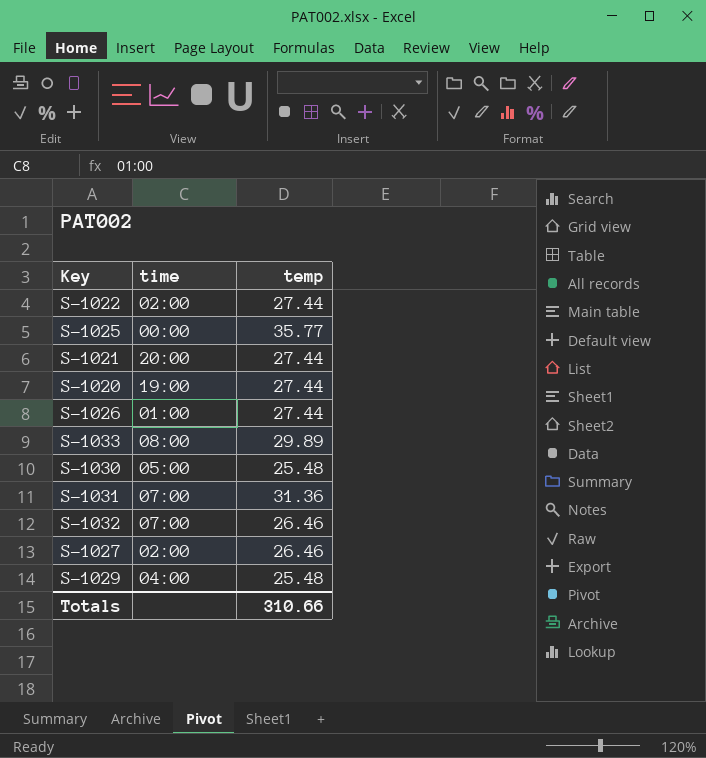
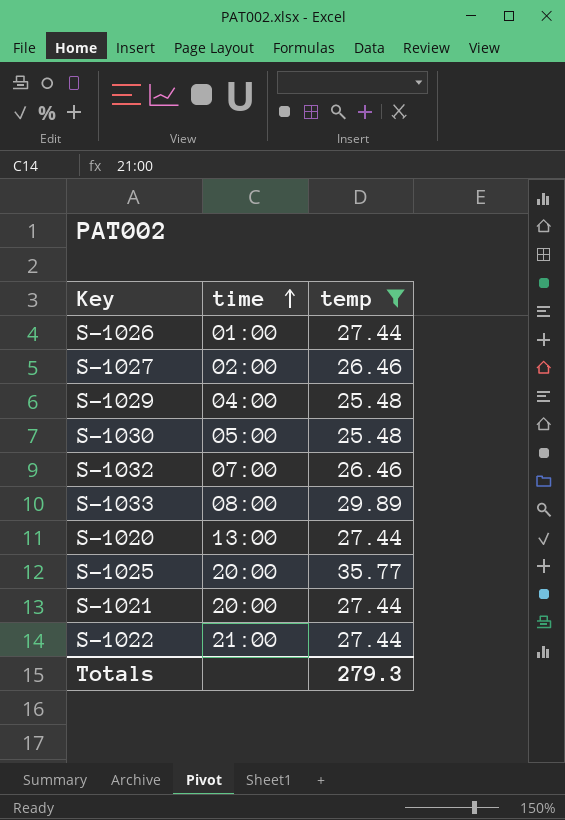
filter: none -> temp != 31.36
row order: none -> time ascending
S-1020 | time: 19:00 -> 13:00
S-1025 | time: 00:00 -> 20:00
S-1022 | time: 02:00 -> 21:00
Totals | temp: 310.66 -> 279.3

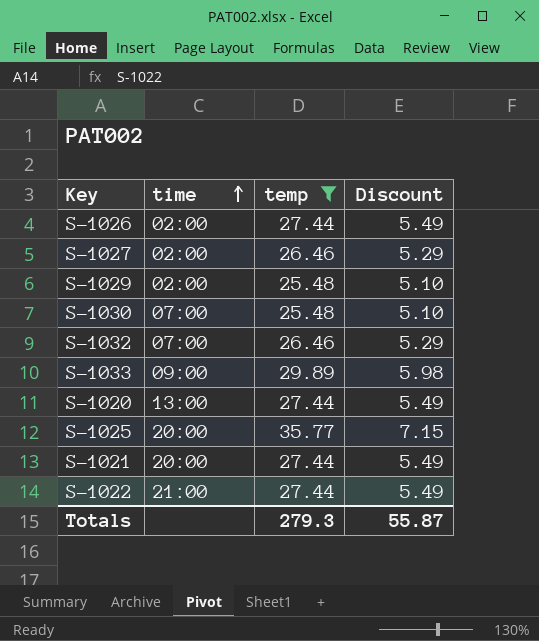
column Discount | formula: none -> [temp] * 0.2
S-1026 | time: 01:00 -> 02:00
S-1029 | time: 04:00 -> 02:00
S-1030 | time: 05:00 -> 07:00
S-1033 | time: 08:00 -> 09:00

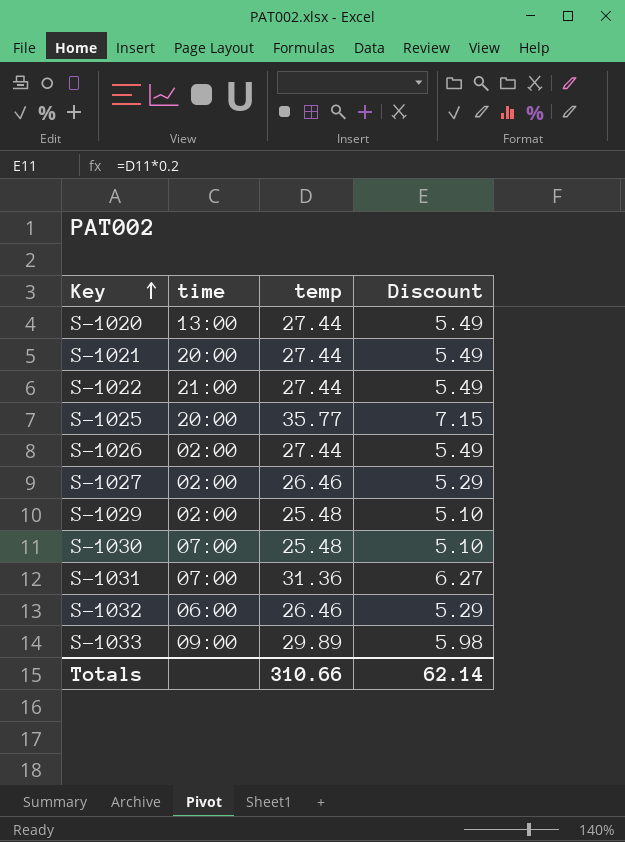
filter: temp != 31.36 -> none
row order: time ascending -> Key ascending
S-1032 | time: 07:00 -> 06:00
Totals | temp: 279.3 -> 310.66
Totals | Discount: 55.87 -> 62.14

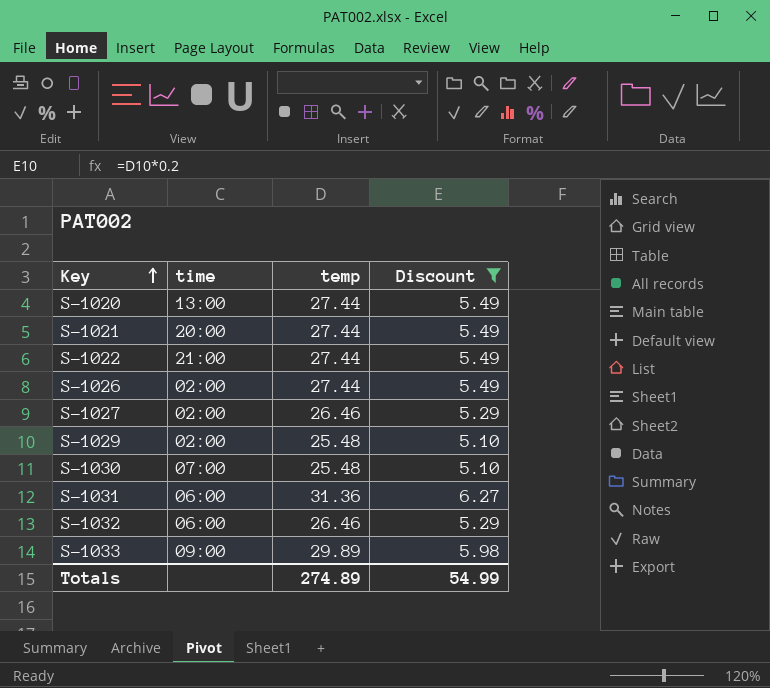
filter: none -> Discount != 7.15
S-1031 | time: 07:00 -> 06:00
Totals | temp: 310.66 -> 274.89
Totals | Discount: 62.14 -> 54.99

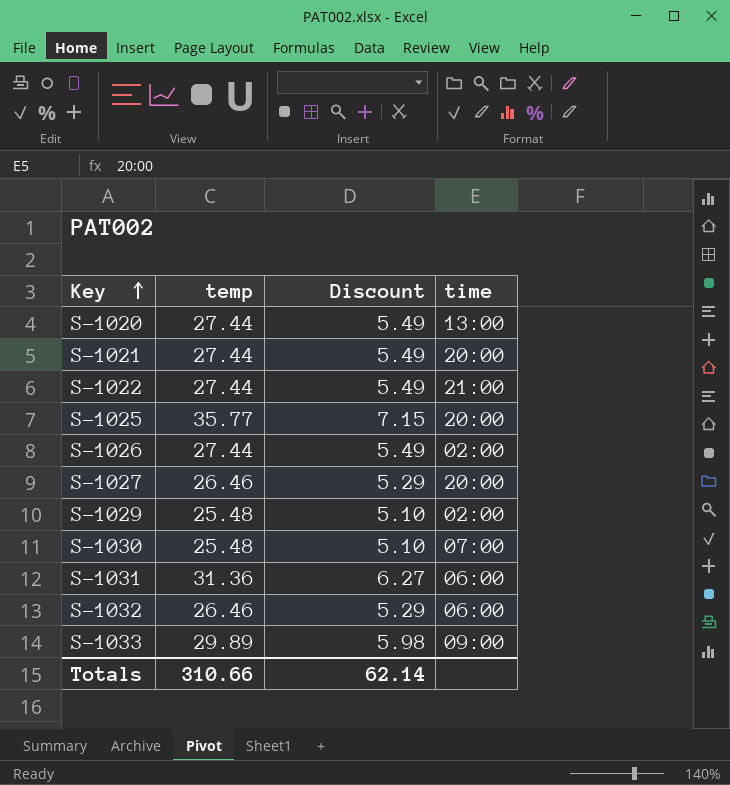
filter: Discount != 7.15 -> none
column time | position: 2 -> 4
S-1027 | time: 02:00 -> 20:00
Totals | temp: 274.89 -> 310.66
Totals | Discount: 54.99 -> 62.14

